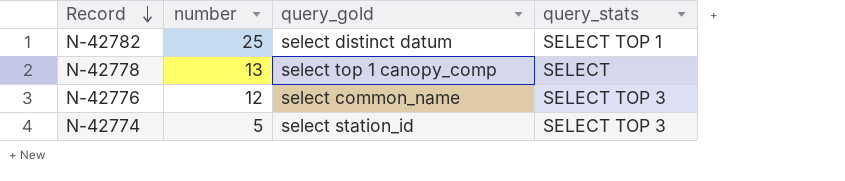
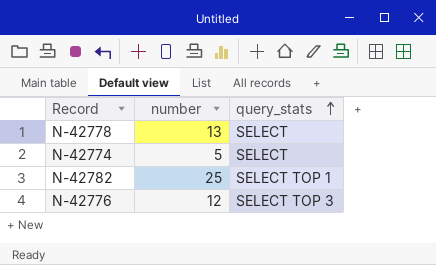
row order: Record descending -> query_stats ascending
column query_gold | position: 3 -> none
N-42774 | query_stats: SELECT TOP 3 -> SELECT

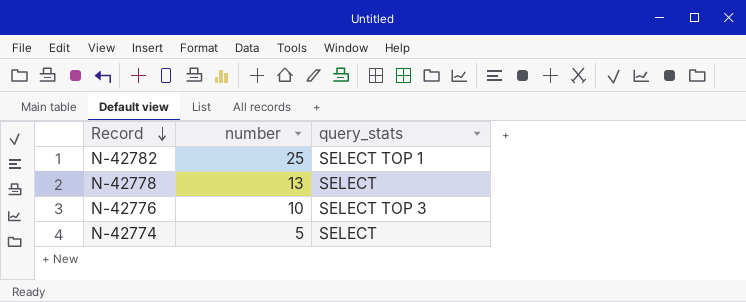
row order: query_stats ascending -> Record descending
N-42776 | number: 12 -> 10

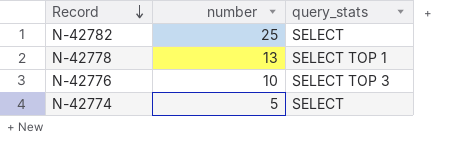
N-42782 | query_stats: SELECT TOP 1 -> SELECT
N-42778 | query_stats: SELECT -> SELECT TOP 1

